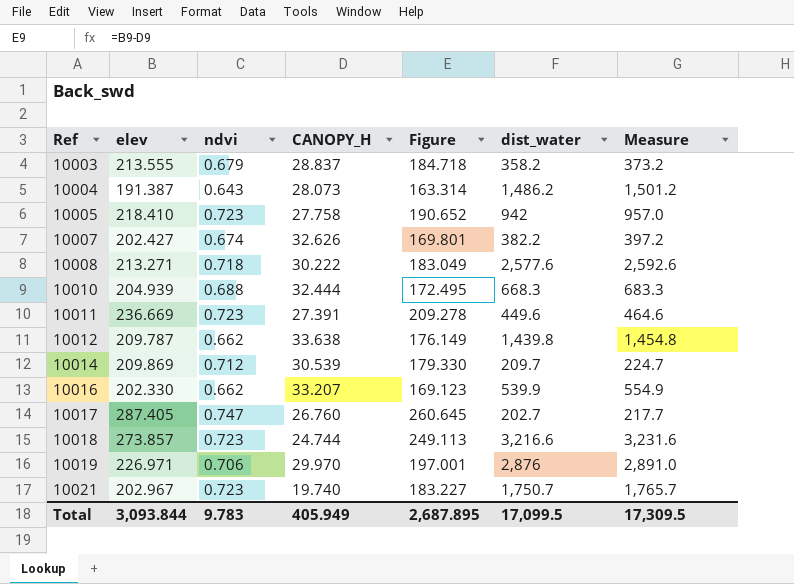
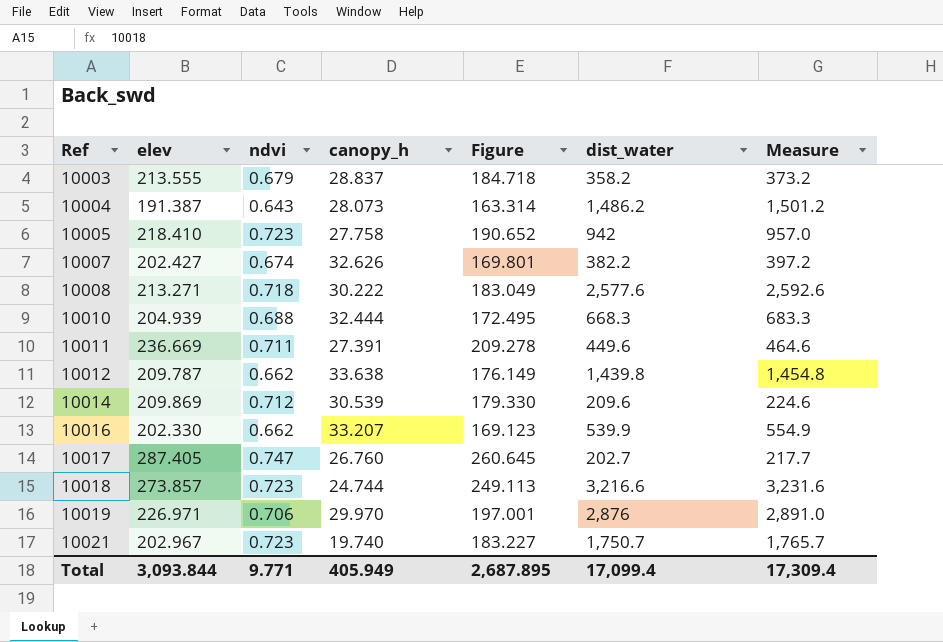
column name: CANOPY_H -> canopy_h
10011 | ndvi: 0.723 -> 0.711
10014 | dist_water: 209.7 -> 209.6
10014 | Measure: 224.7 -> 224.6
Total | ndvi: 9.783 -> 9.771
Total | dist_water: 17,099.5 -> 17,099.4
Total | Measure: 17,309.5 -> 17,309.4

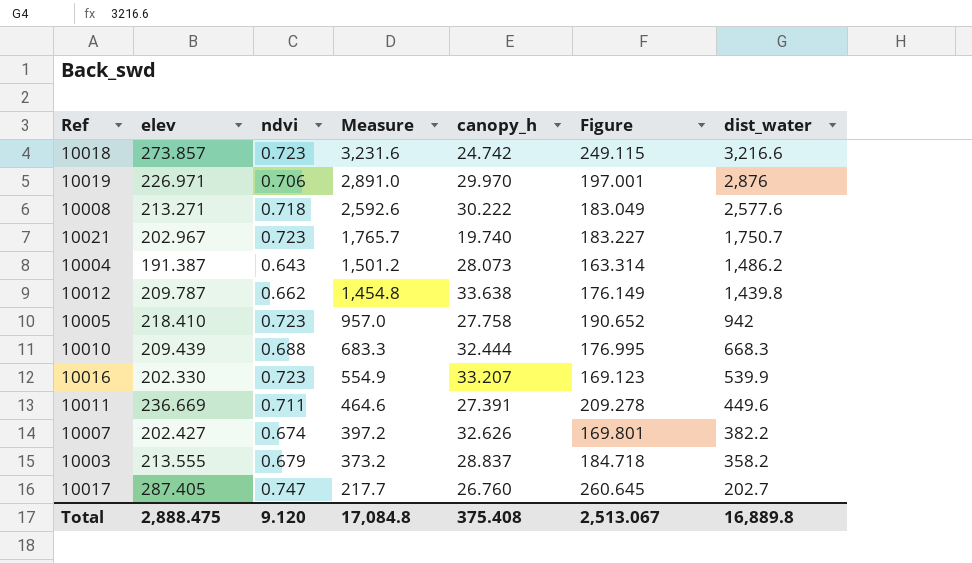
row order: Ref ascending -> Measure descending
column Measure | position: 7 -> 4
row 10014: 209.869 | 0.712 | 30.539 | 179.330 | 209.6 | 224.6 -> none
10018 | canopy_h: 24.744 -> 24.742
10018 | Figure: 249.113 -> 249.115
10010 | elev: 204.939 -> 209.439
10010 | Figure: 172.495 -> 176.995
10016 | ndvi: 0.662 -> 0.723
Total | elev: 3,093.844 -> 2,888.475
Total | ndvi: 9.771 -> 9.120
Total | Measure: 17,309.4 -> 17,084.8
Total | canopy_h: 405.949 -> 375.408
Total | Figure: 2,687.895 -> 2,513.067
Total | dist_water: 17,099.4 -> 16,889.8

